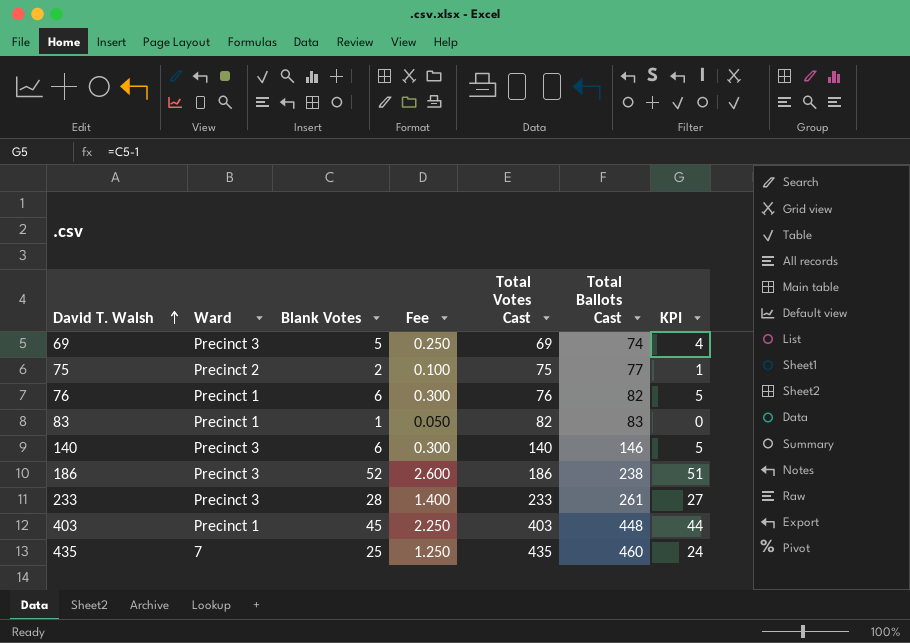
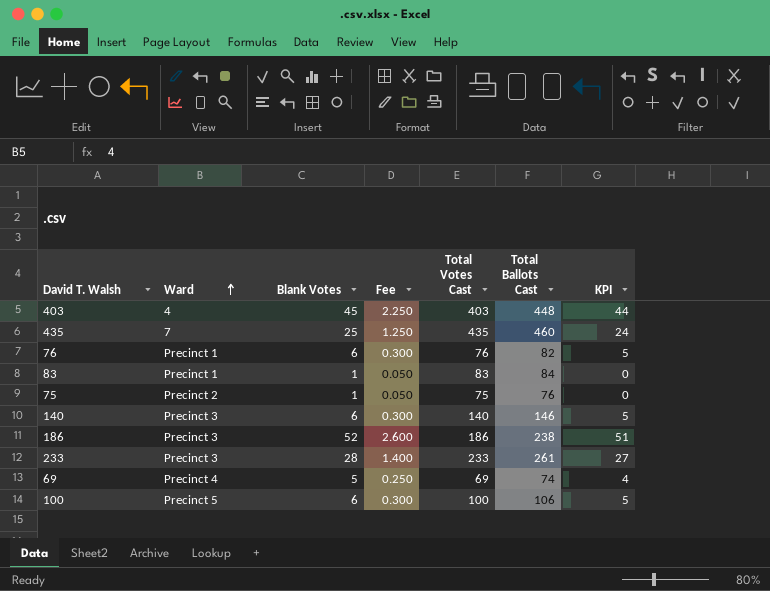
row order: David T. Walsh ascending -> Ward ascending
403 | Ward: Precinct 1 -> 4
83 | Total Votes Cast: 82 -> 83
83 | Total Ballots Cast: 83 -> 84
75 | Blank Votes: 2 -> 1
75 | Fee: 0.100 -> 0.050
75 | Total Ballots Cast: 77 -> 76
75 | KPI: 1 -> 0
69 | Ward: Precinct 3 -> Precinct 4
row 100: none -> Precinct 5 | 6 | 0.300 | 100 | 106 | 5

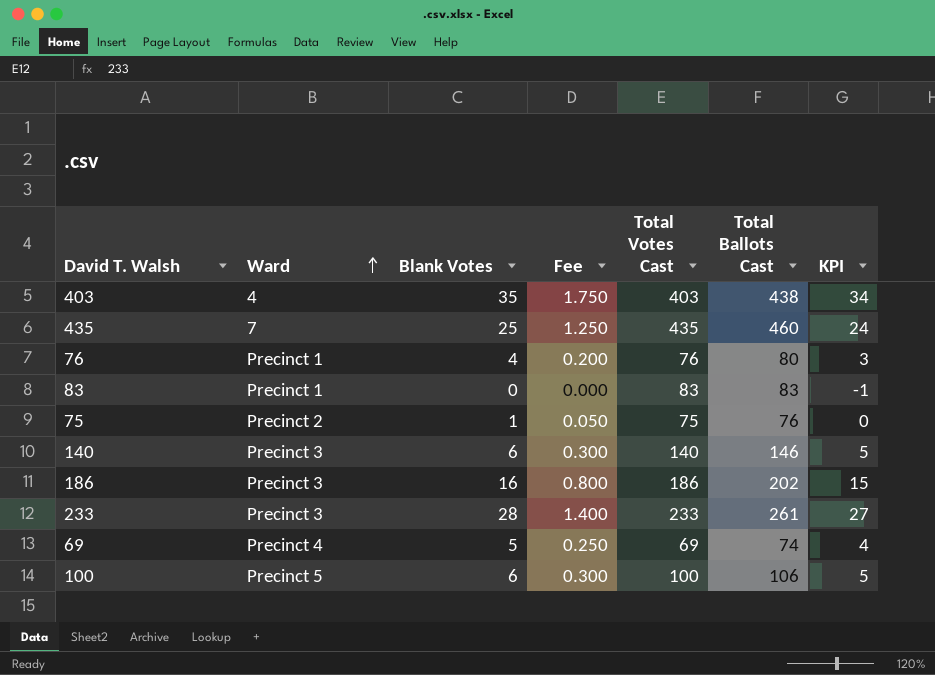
403 | Blank Votes: 45 -> 35
403 | Fee: 2.250 -> 1.750
403 | Total Ballots Cast: 448 -> 438
403 | KPI: 44 -> 34
76 | Blank Votes: 6 -> 4
76 | Fee: 0.300 -> 0.200
76 | Total Ballots Cast: 82 -> 80
76 | KPI: 5 -> 3
83 | Blank Votes: 1 -> 0
83 | Fee: 0.050 -> 0.000
83 | Total Ballots Cast: 84 -> 83
83 | KPI: 0 -> -1
186 | Blank Votes: 52 -> 16
186 | Fee: 2.600 -> 0.800
186 | Total Ballots Cast: 238 -> 202
186 | KPI: 51 -> 15

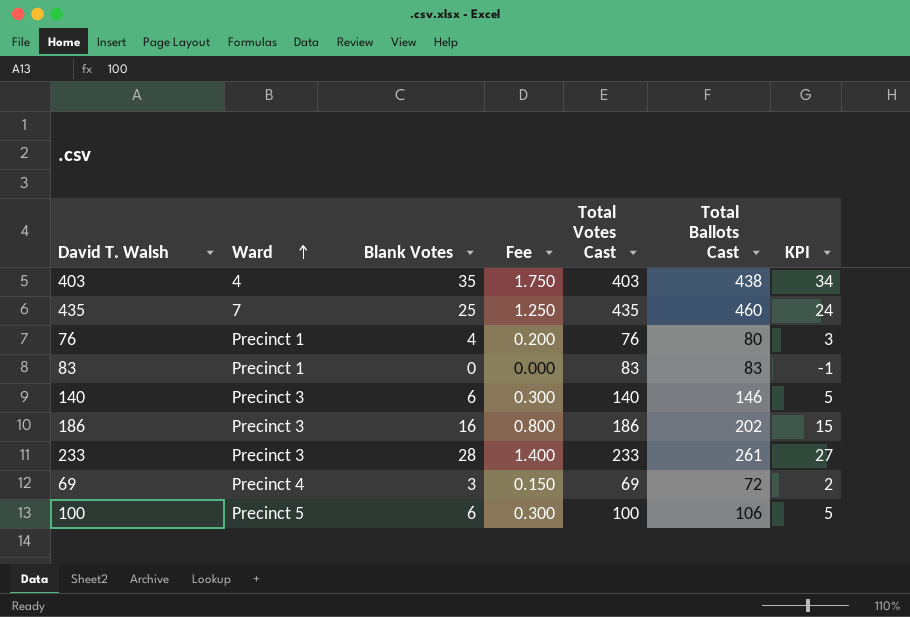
row 75: Precinct 2 | 1 | 0.050 | 75 | 76 | 0 -> none
69 | Blank Votes: 5 -> 3
69 | Fee: 0.250 -> 0.150
69 | Total Ballots Cast: 74 -> 72
69 | KPI: 4 -> 2

